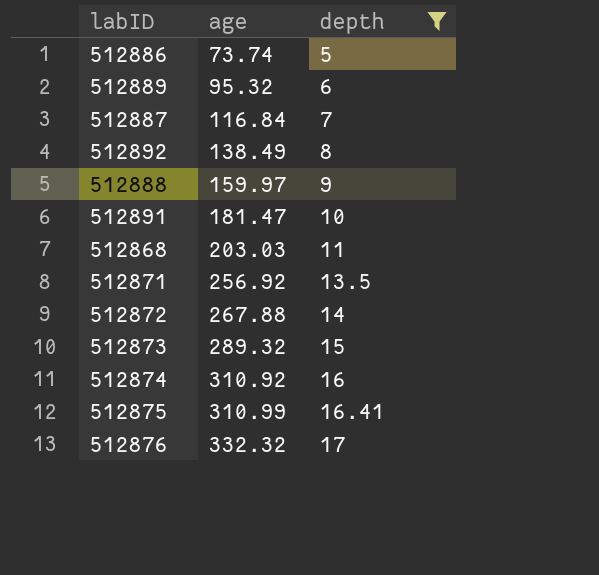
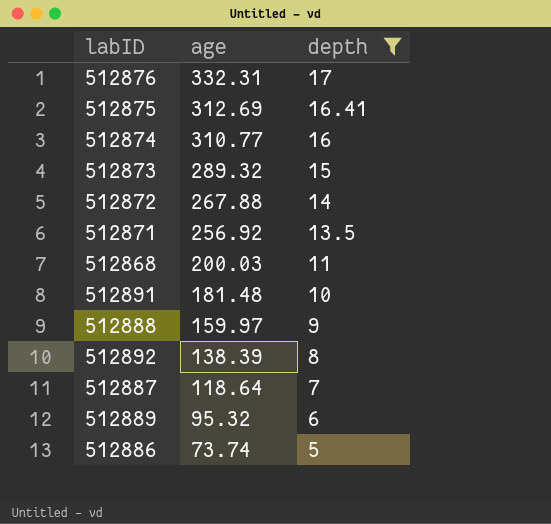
row order: age ascending -> age descending
512876 | age: 332.32 -> 332.31
512875 | age: 310.99 -> 312.69
512874 | age: 310.92 -> 310.77
512868 | age: 203.03 -> 200.03
512891 | age: 181.47 -> 181.48
512892 | age: 138.49 -> 138.39
512887 | age: 116.84 -> 118.64

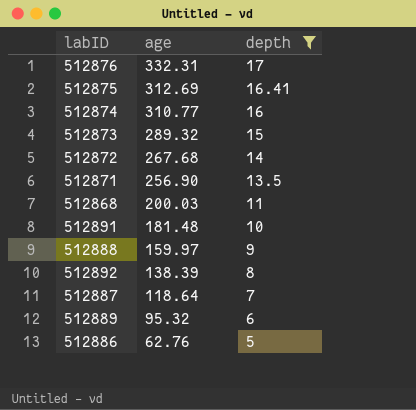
512872 | age: 267.88 -> 267.68
512871 | age: 256.92 -> 256.90
512886 | age: 73.74 -> 62.76

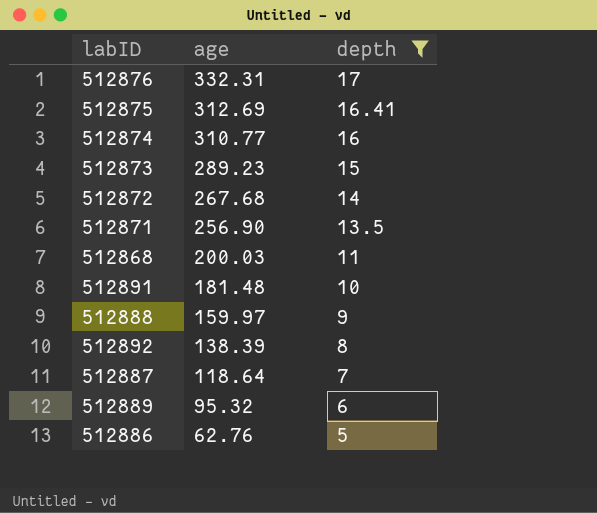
512873 | age: 289.32 -> 289.23

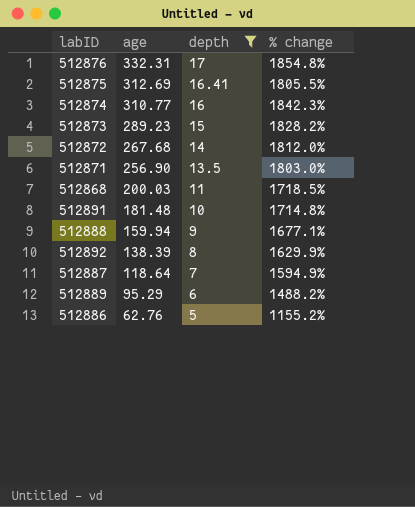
column % change | formula: none -> ([age] - [depth]) / [depth]
512888 | age: 159.97 -> 159.94
512889 | age: 95.32 -> 95.29

